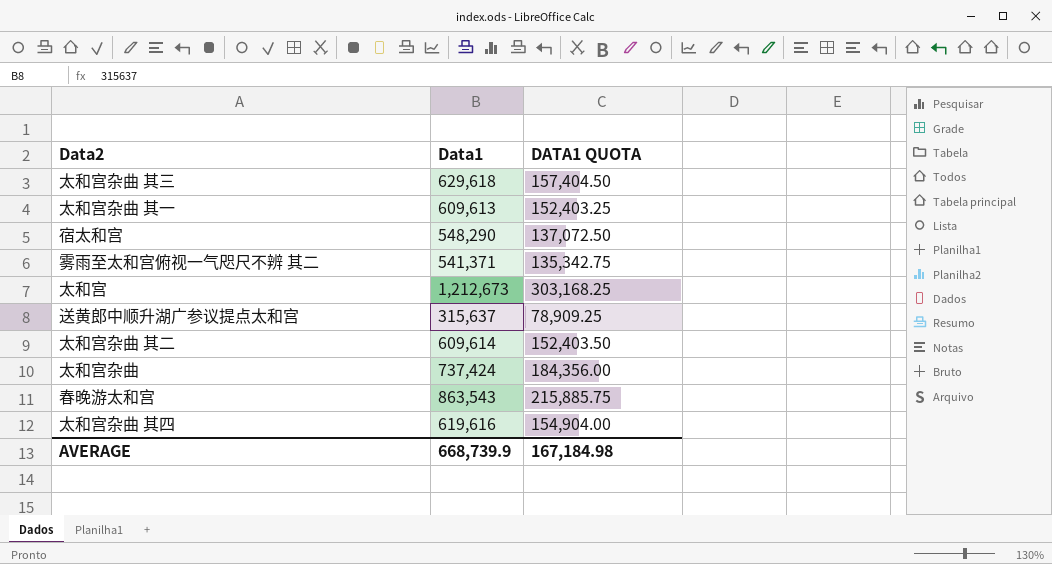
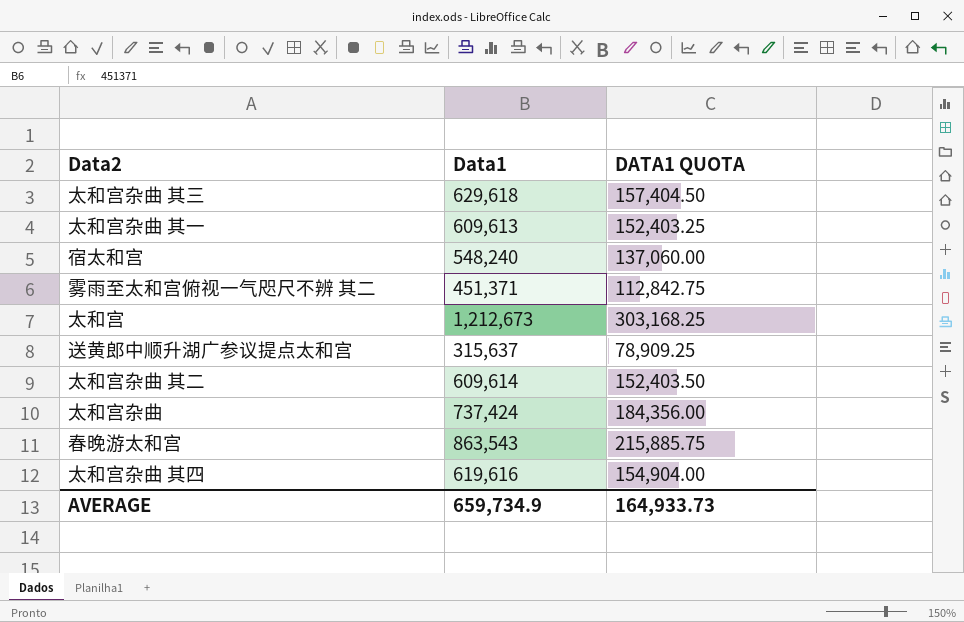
宿太和宫 | Data1: 548,290 -> 548,240
宿太和宫 | DATA1 QUOTA: 137,072.50 -> 137,060.00
雾雨至太和宫俯视一气咫尺不辨 其二 | Data1: 541,371 -> 451,371
雾雨至太和宫俯视一气咫尺不辨 其二 | DATA1 QUOTA: 135,342.75 -> 112,842.75
AVERAGE | Data1: 668,739.9 -> 659,734.9
AVERAGE | DATA1 QUOTA: 167,184.98 -> 164,933.73

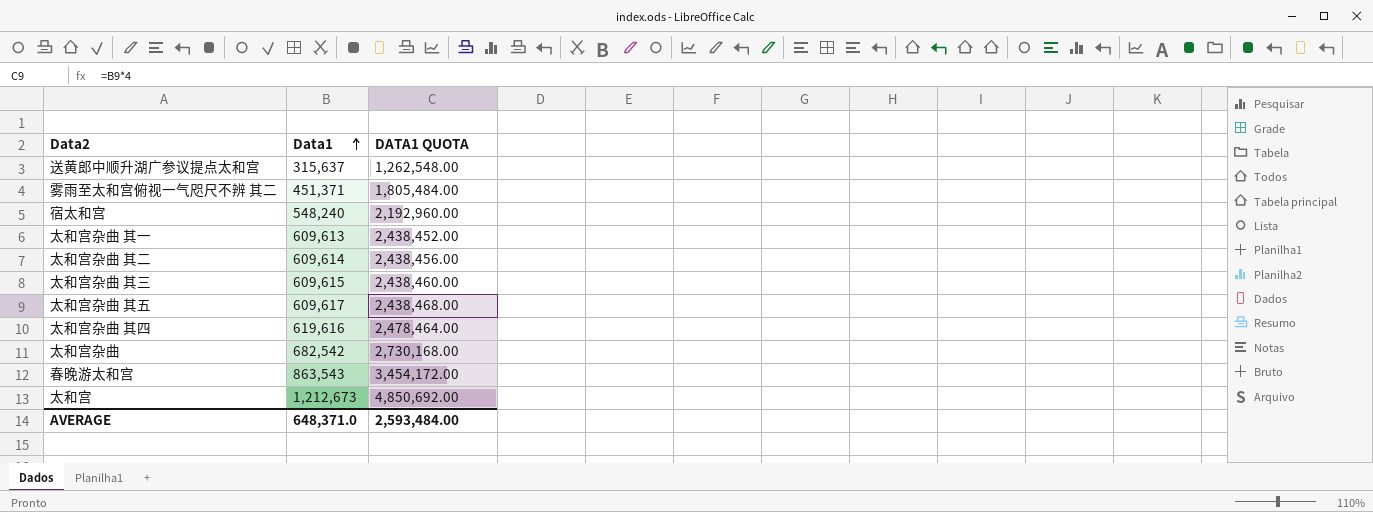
row order: none -> Data1 ascending
column DATA1 QUOTA | formula: [Data1] * 0.25 -> [Data1] * 4
太和宫杂曲 其三 | Data1: 629,618 -> 609,615
row 太和宫杂曲 其五: none -> 609,617 | 2,438,468.00
太和宫杂曲 | Data1: 737,424 -> 682,542
AVERAGE | Data1: 659,734.9 -> 648,371.0
AVERAGE | DATA1 QUOTA: 164,933.73 -> 2,593,484.00

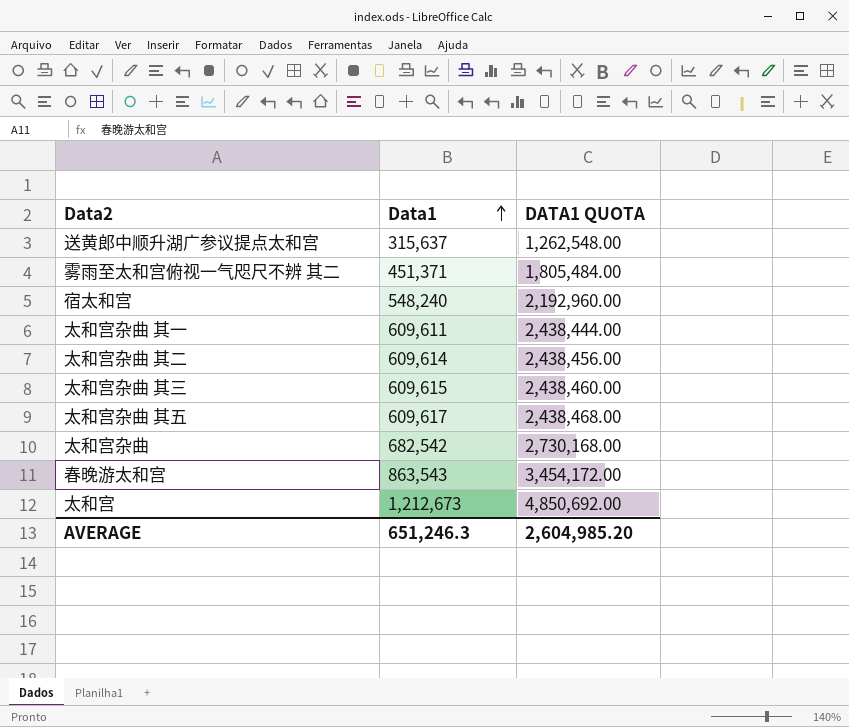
row 太和宫杂曲 其四: 619,616 | 2,478,464.00 -> none
太和宫杂曲 其一 | Data1: 609,613 -> 609,611
太和宫杂曲 其一 | DATA1 QUOTA: 2,438,452.00 -> 2,438,444.00
AVERAGE | Data1: 648,371.0 -> 651,246.3
AVERAGE | DATA1 QUOTA: 2,593,484.00 -> 2,604,985.20

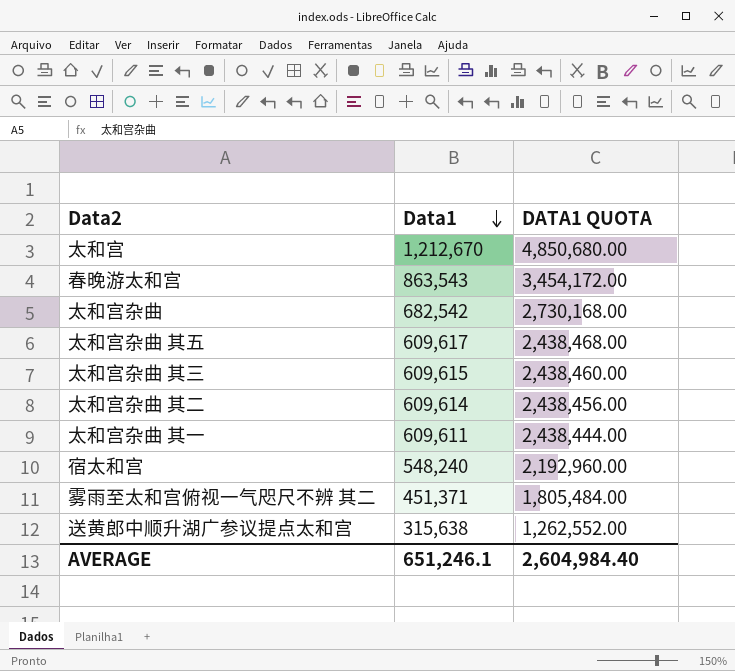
row order: Data1 ascending -> Data1 descending
太和宫 | Data1: 1,212,673 -> 1,212,670
太和宫 | DATA1 QUOTA: 4,850,692.00 -> 4,850,680.00
送黄郎中顺升湖广参议提点太和宫 | Data1: 315,637 -> 315,638
送黄郎中顺升湖广参议提点太和宫 | DATA1 QUOTA: 1,262,548.00 -> 1,262,552.00
AVERAGE | Data1: 651,246.3 -> 651,246.1
AVERAGE | DATA1 QUOTA: 2,604,985.20 -> 2,604,984.40

